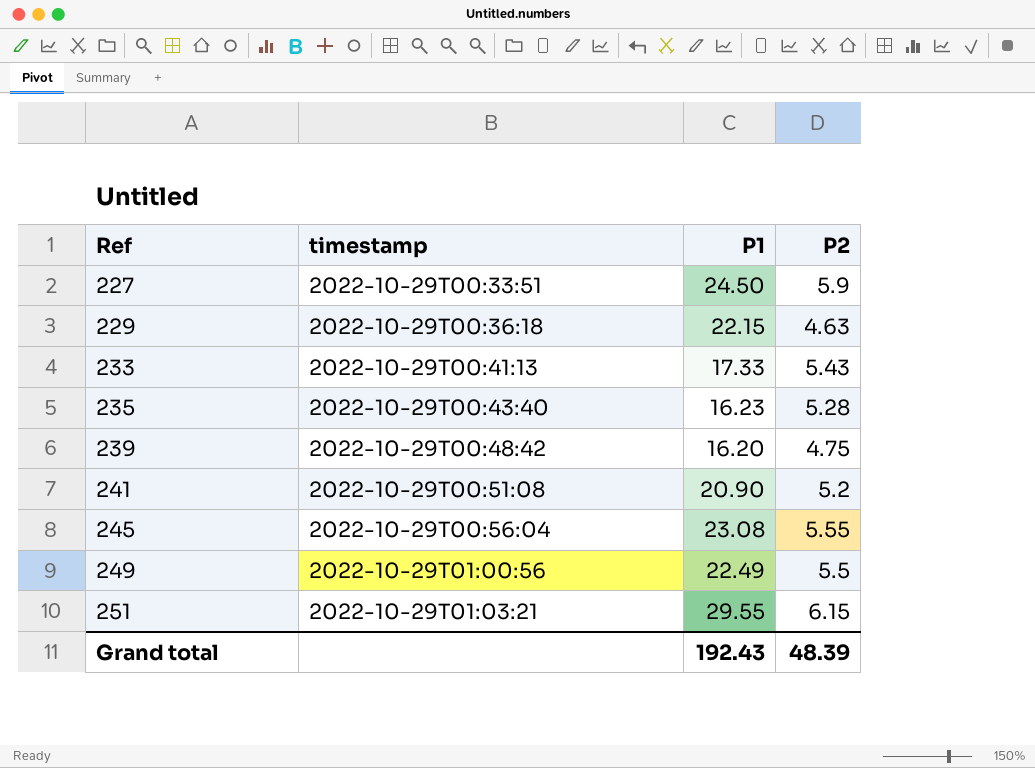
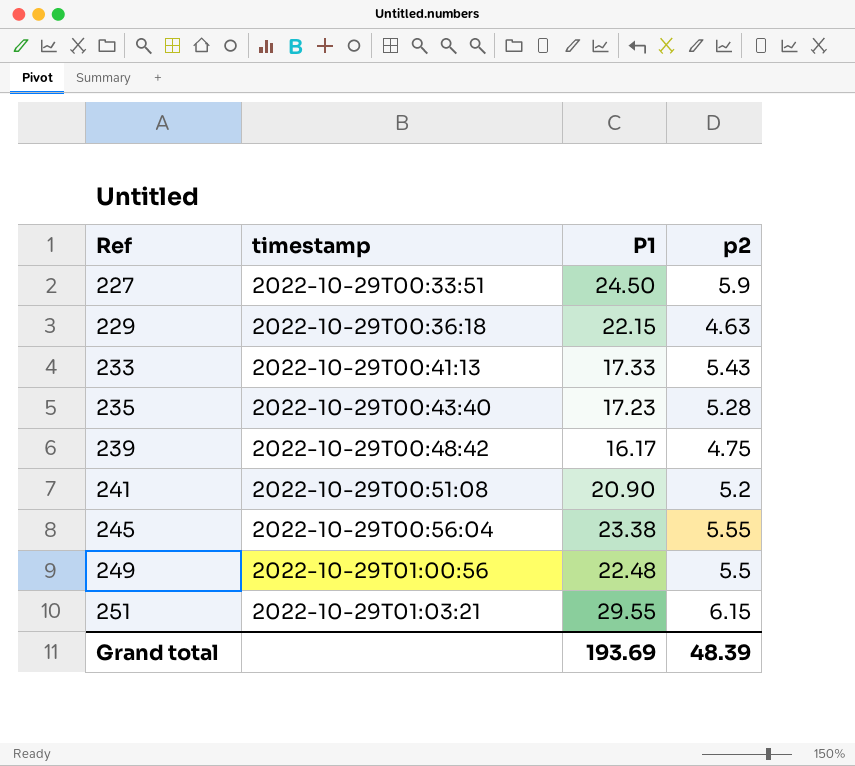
column name: P2 -> p2
235 | P1: 16.23 -> 17.23
239 | P1: 16.20 -> 16.17
245 | P1: 23.08 -> 23.38
249 | P1: 22.49 -> 22.48
Grand total | P1: 192.43 -> 193.69

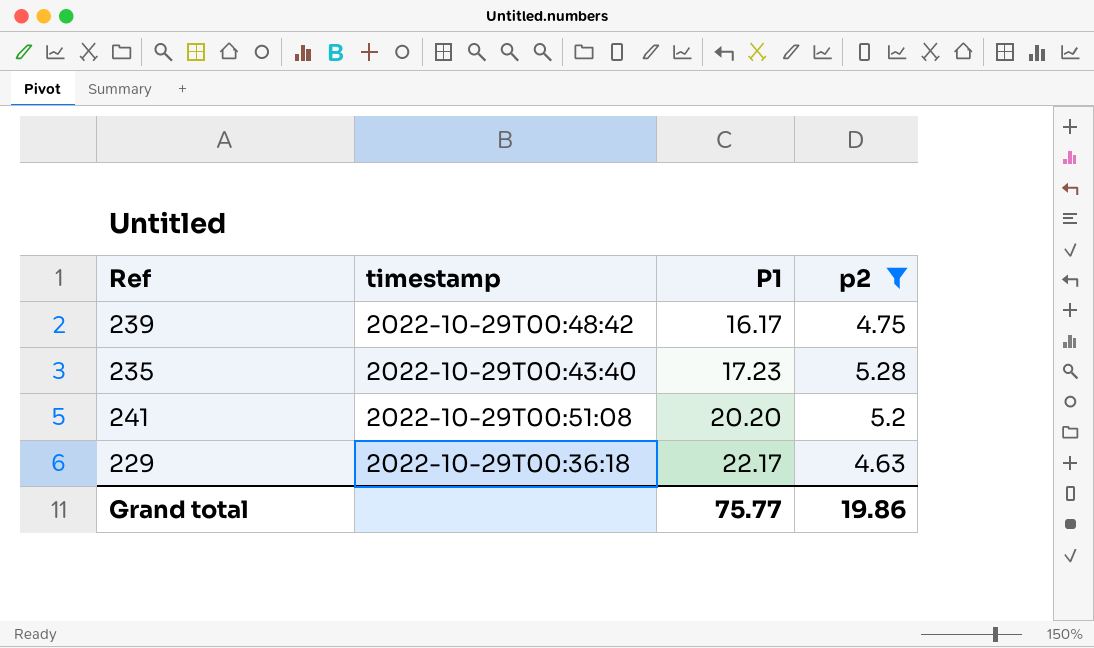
filter: none -> p2 <= 5.28
row order: Ref ascending -> P1 ascending
241 | P1: 20.90 -> 20.20
229 | P1: 22.15 -> 22.17
Grand total | P1: 193.69 -> 75.77
Grand total | p2: 48.39 -> 19.86

